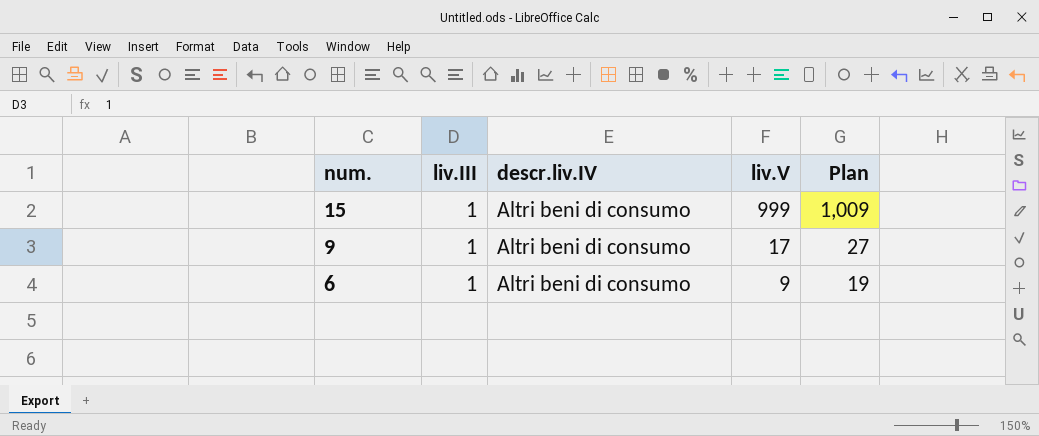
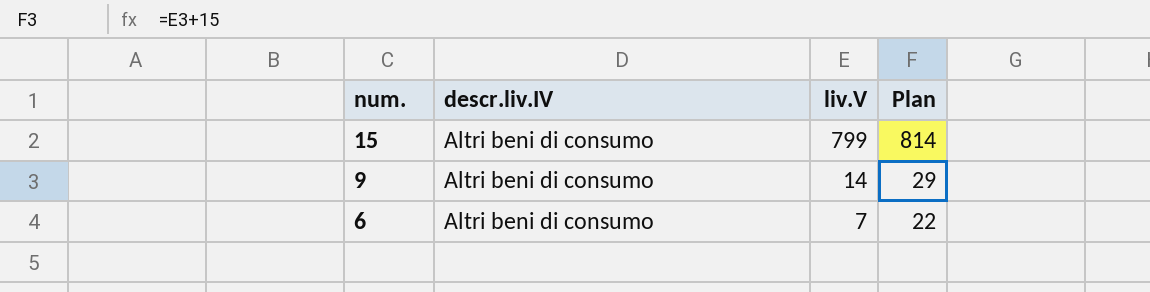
column liv.III | position: 2 -> none
column Plan | formula: [liv.V] + 10 -> [liv.V] + 15
15 | liv.V: 999 -> 799
9 | liv.V: 17 -> 14
6 | liv.V: 9 -> 7

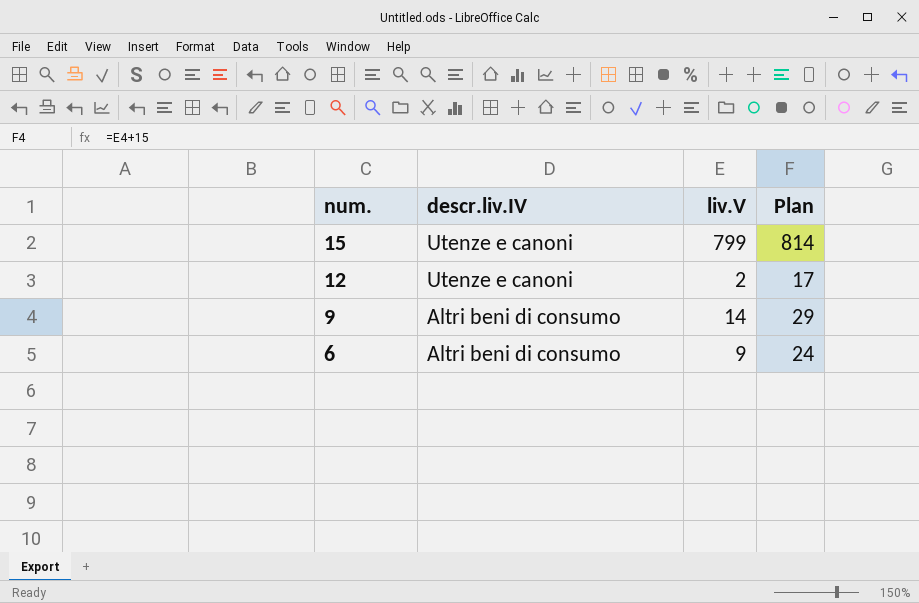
15 | descr.liv.IV: Altri beni di consumo -> Utenze e canoni
row 12: none -> Utenze e canoni | 2 | 17
6 | liv.V: 7 -> 9
6 | Plan: 22 -> 24

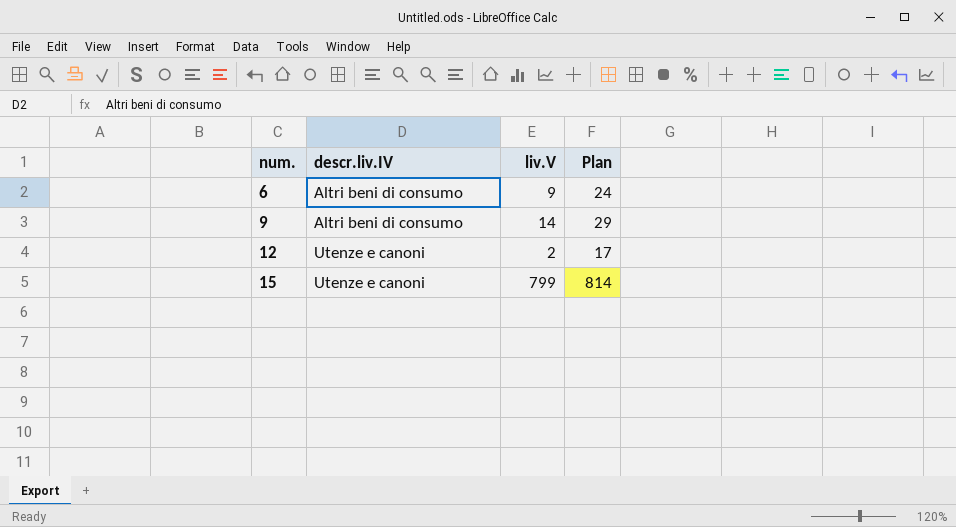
row order: num. descending -> num. ascending

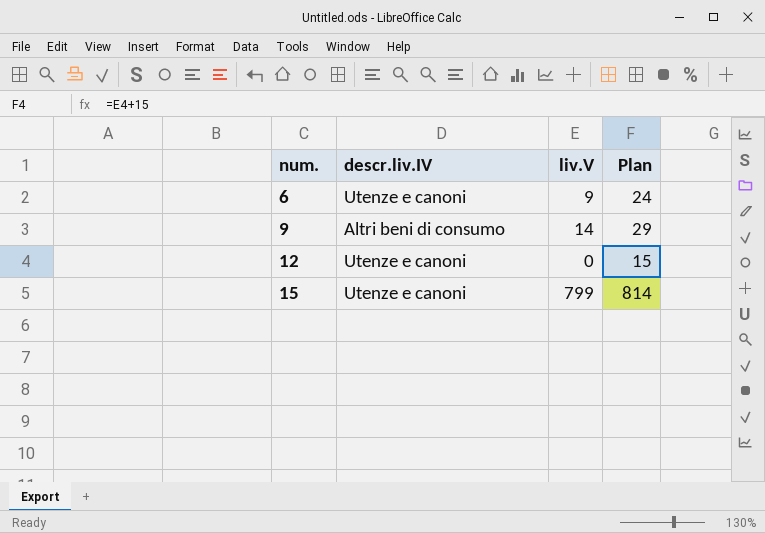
6 | descr.liv.IV: Altri beni di consumo -> Utenze e canoni
12 | liv.V: 2 -> 0
12 | Plan: 17 -> 15

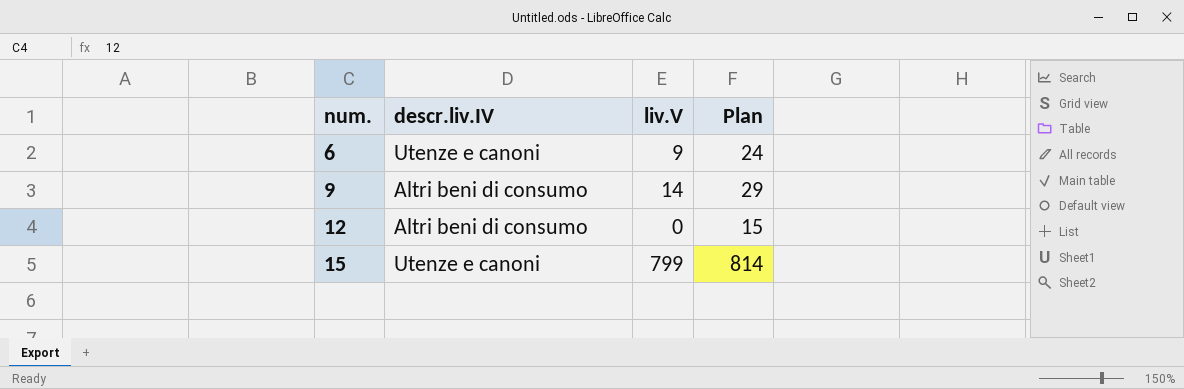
12 | descr.liv.IV: Utenze e canoni -> Altri beni di consumo

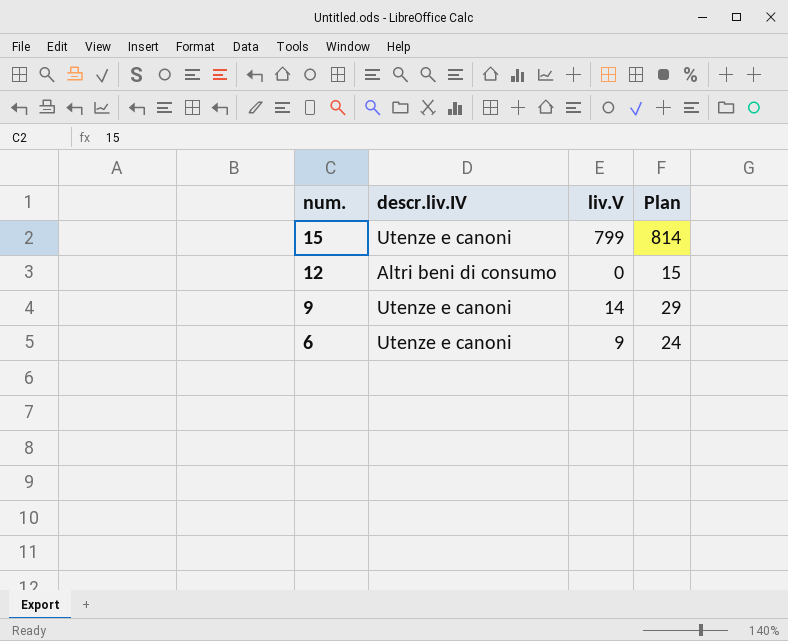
row order: num. ascending -> num. descending
9 | descr.liv.IV: Altri beni di consumo -> Utenze e canoni

